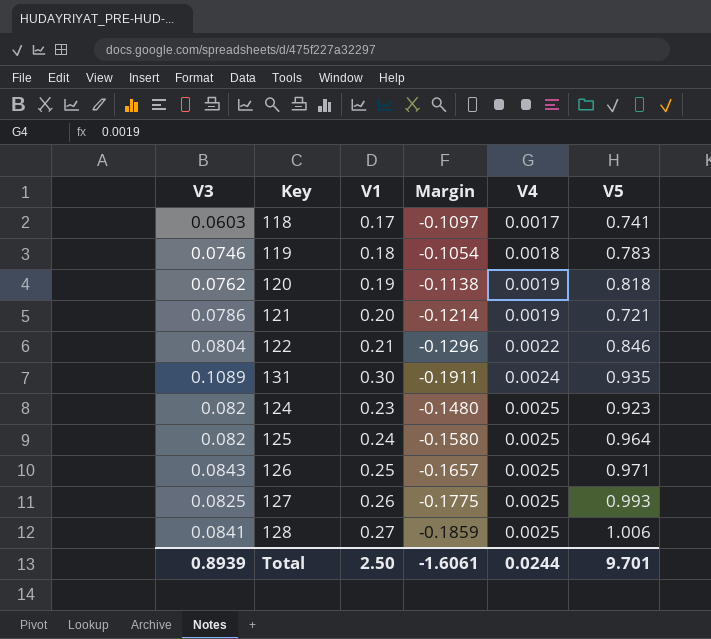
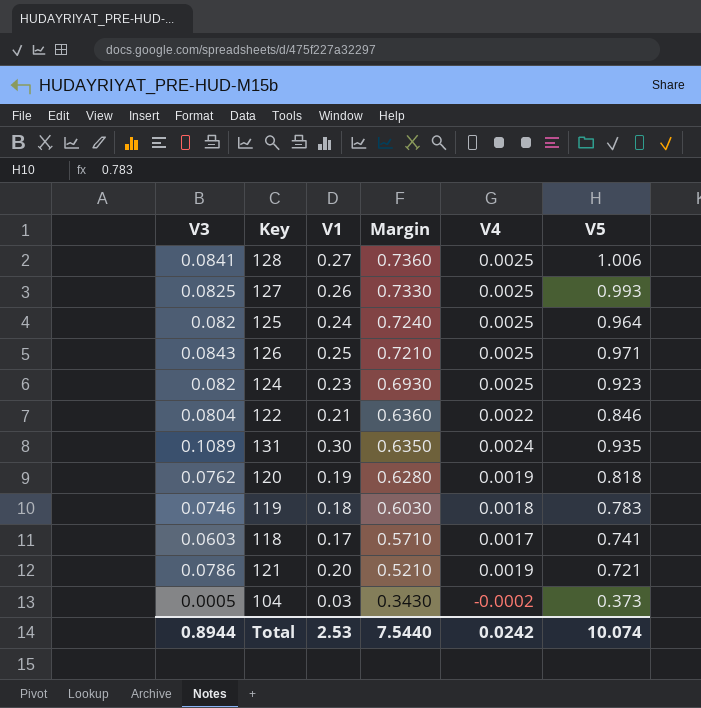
row order: V4 ascending -> Margin descending
column Margin | formula: [V3] - [V1] -> [V5] - [V1]
row 104: none -> 0.0005 | 0.03 | 0.3430 | -0.0002 | 0.373
Total | V3: 0.8939 -> 0.8944
Total | V1: 2.50 -> 2.53
Total | Margin: -1.6061 -> 7.5440
Total | V4: 0.0244 -> 0.0242
Total | V5: 9.701 -> 10.074

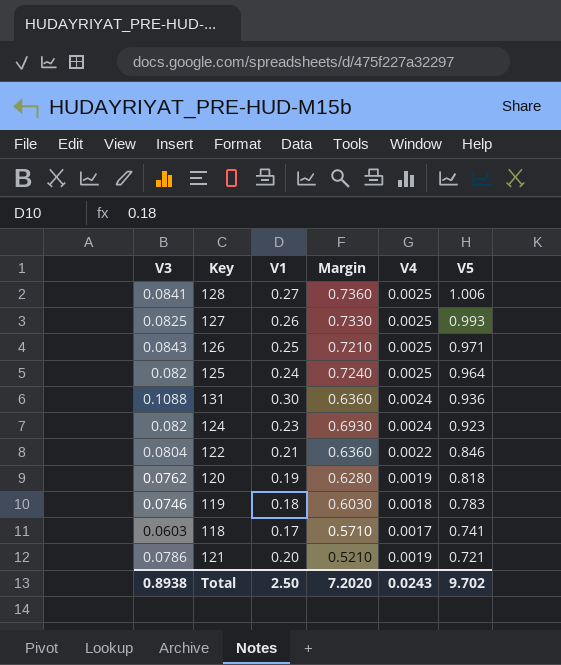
row order: Margin descending -> V5 descending
row 104: 0.0005 | 0.03 | 0.3430 | -0.0002 | 0.373 -> none
131 | V3: 0.1089 -> 0.1088
131 | Margin: 0.6350 -> 0.6360
131 | V5: 0.935 -> 0.936
124 | V4: 0.0025 -> 0.0024
Total | V3: 0.8944 -> 0.8938
Total | V1: 2.53 -> 2.50
Total | Margin: 7.5440 -> 7.2020
Total | V4: 0.0242 -> 0.0243
Total | V5: 10.074 -> 9.702

